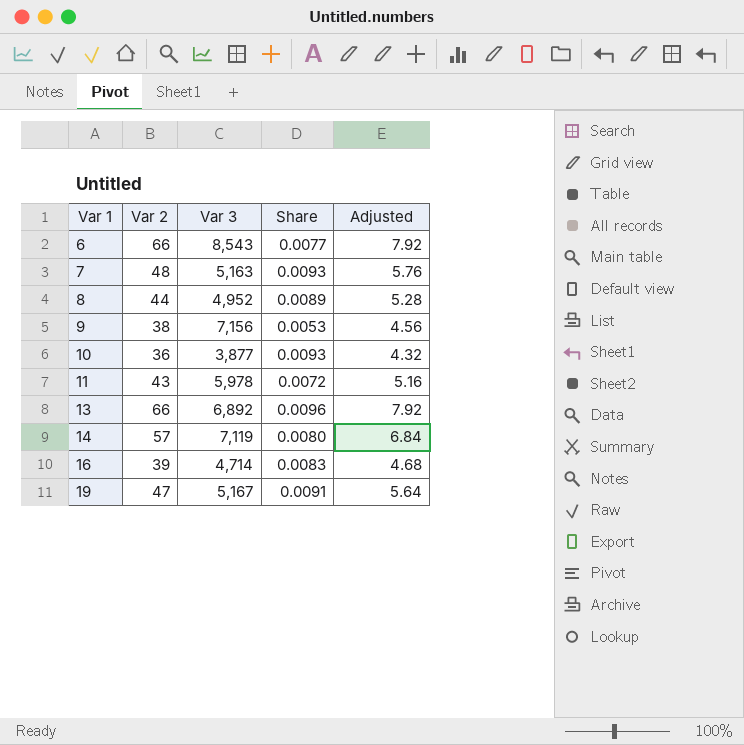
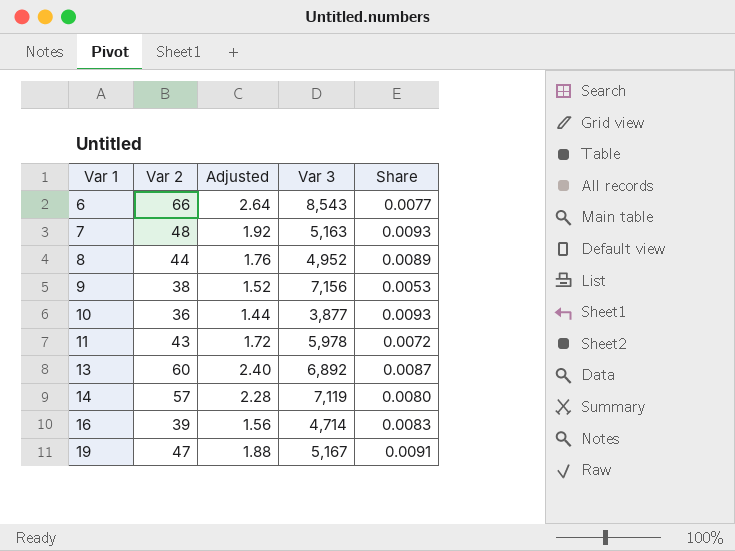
column Adjusted | formula: [Var 2] * 0.12 -> [Var 2] * 0.04
column Adjusted | position: 5 -> 3
13 | Var 2: 66 -> 60
13 | Share: 0.0096 -> 0.0087

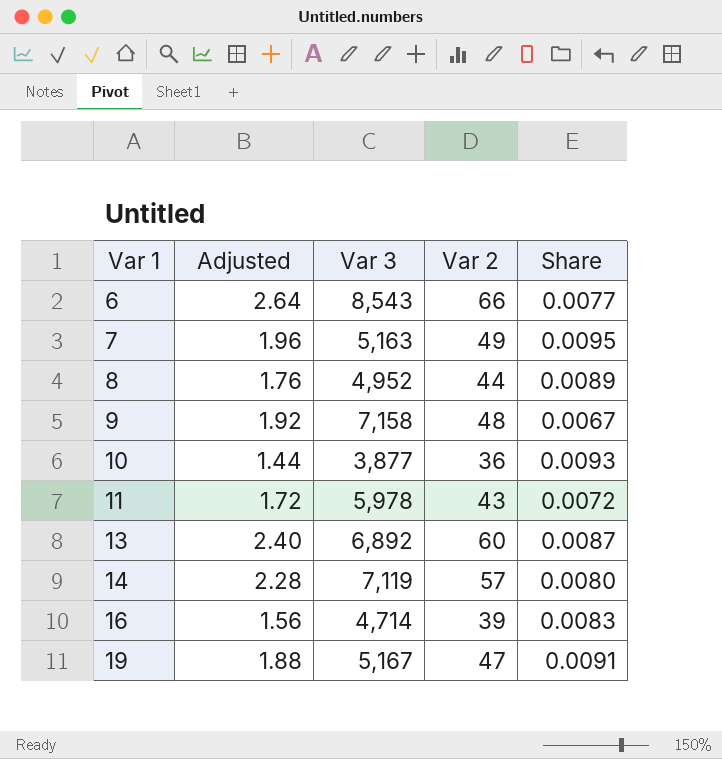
column Var 2 | position: 2 -> 4
7 | Adjusted: 1.92 -> 1.96
7 | Var 2: 48 -> 49
7 | Share: 0.0093 -> 0.0095
9 | Adjusted: 1.52 -> 1.92
9 | Var 3: 7,156 -> 7,158
9 | Var 2: 38 -> 48
9 | Share: 0.0053 -> 0.0067

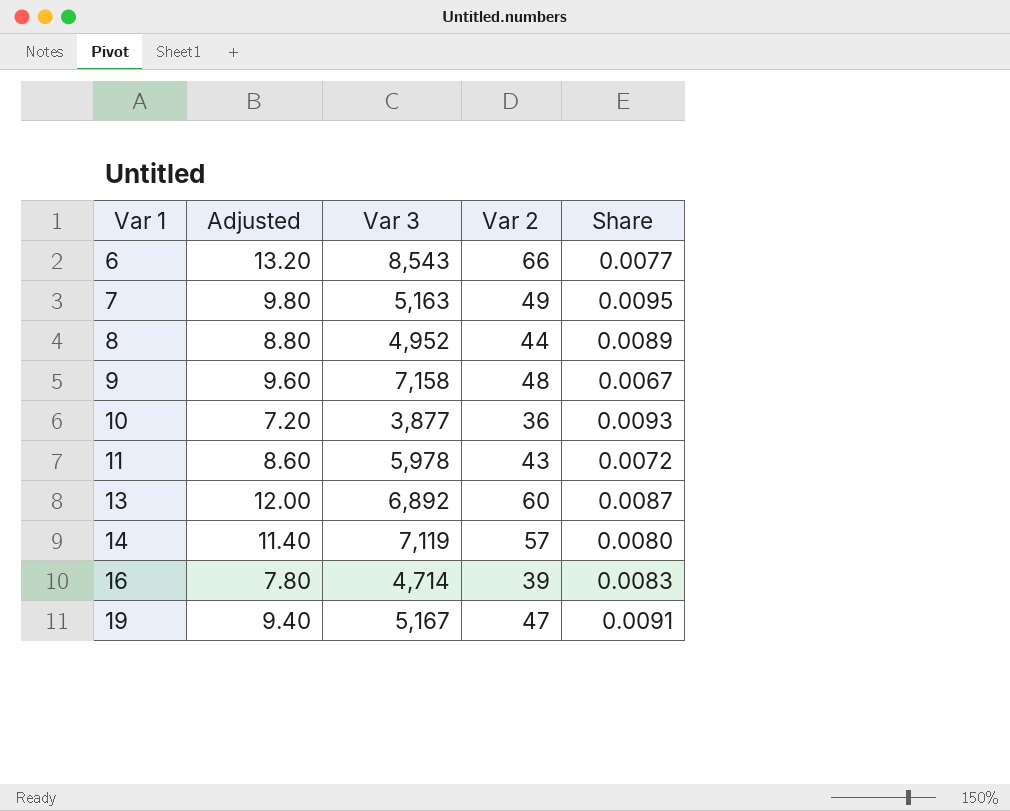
column Adjusted | formula: [Var 2] * 0.04 -> [Var 2] * 0.2

